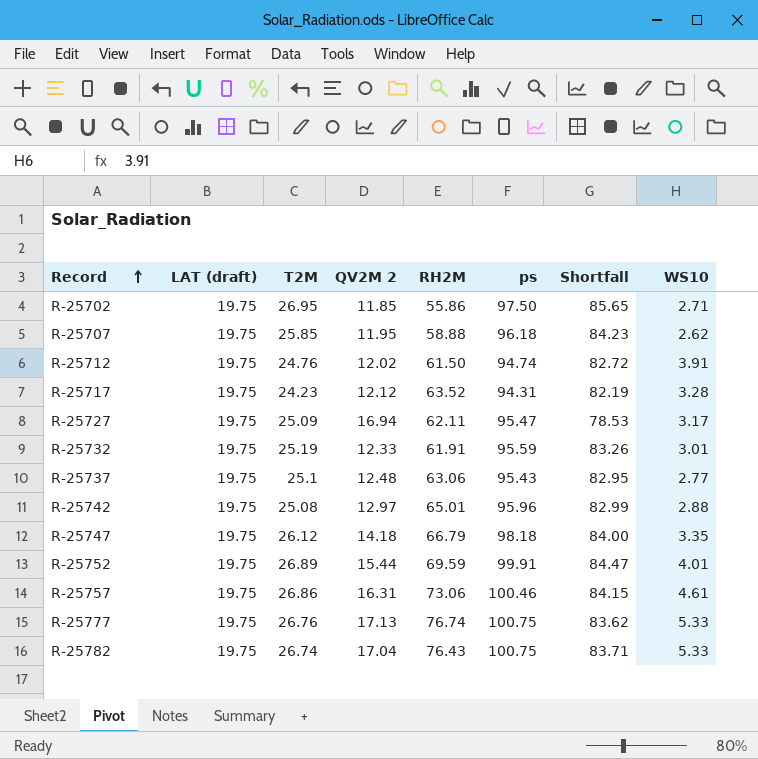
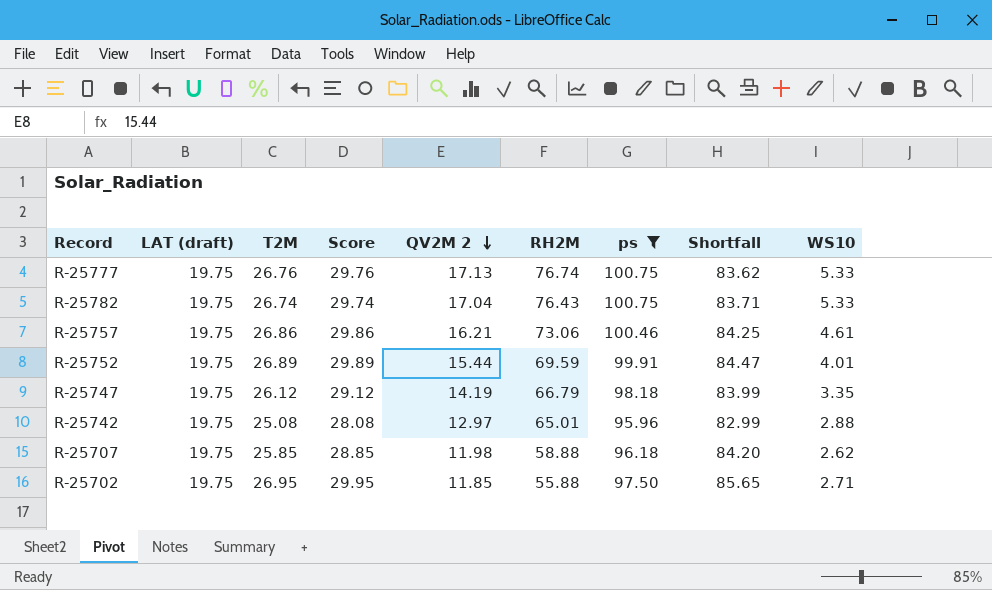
filter: none -> ps >= 95.96
row order: Record ascending -> QV2M 2 descending
column Score | formula: none -> [T2M] + 3
R-25757 | QV2M 2: 16.31 -> 16.21
R-25757 | Shortfall: 84.15 -> 84.25
R-25747 | QV2M 2: 14.18 -> 14.19
R-25747 | Shortfall: 84.00 -> 83.99
R-25707 | QV2M 2: 11.95 -> 11.98
R-25707 | Shortfall: 84.23 -> 84.20
R-25702 | RH2M: 55.86 -> 55.88

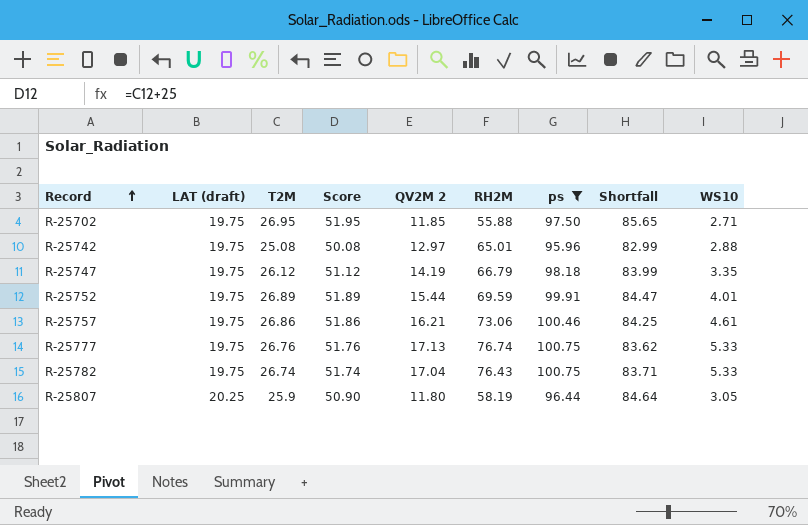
row order: QV2M 2 descending -> Record ascending
column Score | formula: [T2M] + 3 -> [T2M] + 25
row R-25707: 19.75 | 25.85 | 28.85 | 11.98 | 58.88 | 96.18 | 84.20 | 2.62 -> none
row R-25807: none -> 20.25 | 25.9 | 50.90 | 11.80 | 58.19 | 96.44 | 84.64 | 3.05

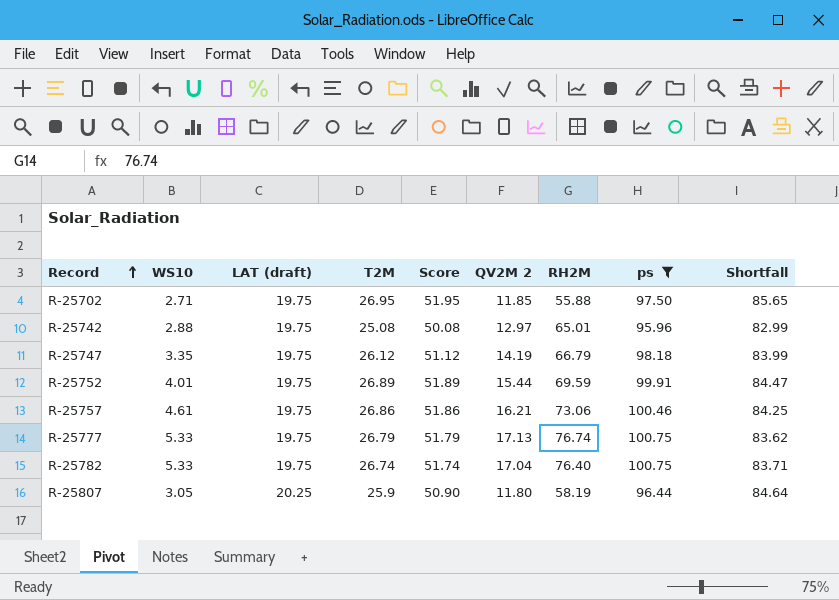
column WS10 | position: 9 -> 2
R-25777 | T2M: 26.76 -> 26.79
R-25777 | Score: 51.76 -> 51.79
R-25782 | RH2M: 76.43 -> 76.40

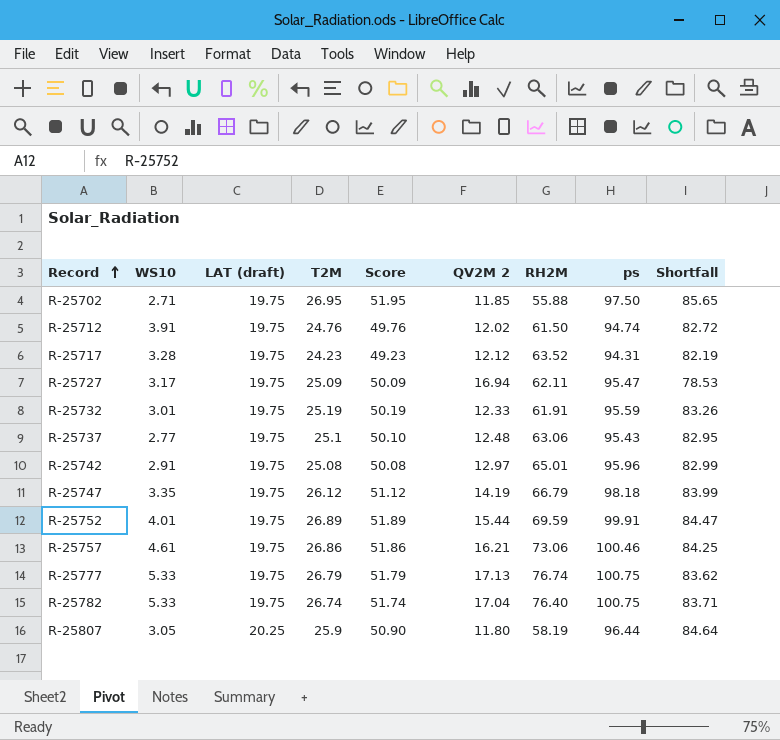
filter: ps >= 95.96 -> none
R-25742 | WS10: 2.88 -> 2.91

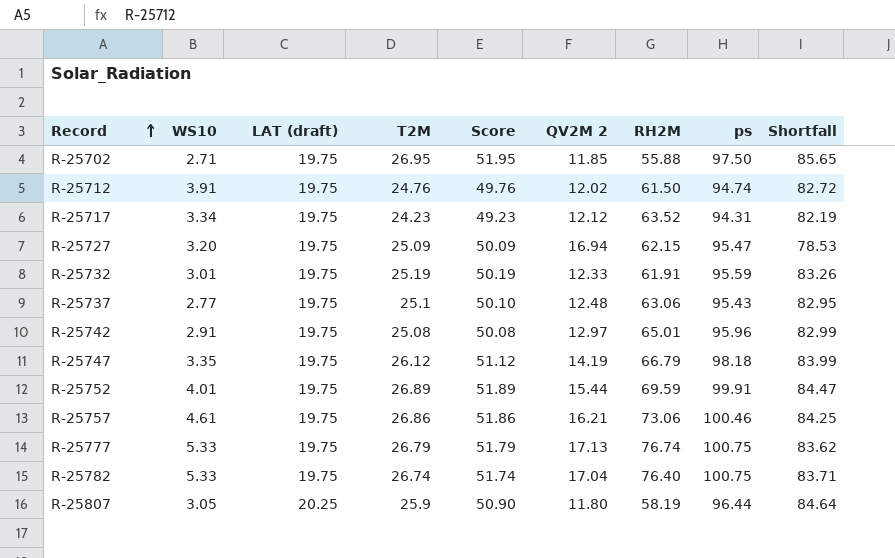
R-25717 | WS10: 3.28 -> 3.34
R-25727 | WS10: 3.17 -> 3.20
R-25727 | RH2M: 62.11 -> 62.15

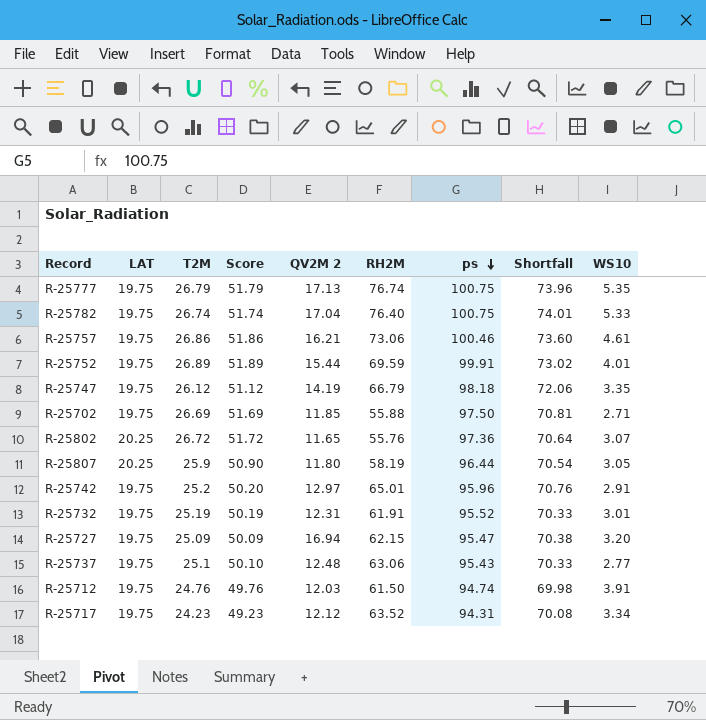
row order: Record ascending -> ps descending
column name: LAT (draft) -> LAT
column Shortfall | formula: [ps] - [QV2M 2] -> [ps] - [T2M]
column WS10 | position: 2 -> 9
R-25777 | WS10: 5.33 -> 5.35
R-25702 | T2M: 26.95 -> 26.69
R-25702 | Score: 51.95 -> 51.69
row R-25802: none -> 20.25 | 26.72 | 51.72 | 11.65 | 55.76 | 97.36 | 70.64 | 3.07
R-25742 | T2M: 25.08 -> 25.2
R-25742 | Score: 50.08 -> 50.20
R-25732 | QV2M 2: 12.33 -> 12.31
R-25732 | ps: 95.59 -> 95.52
R-25712 | QV2M 2: 12.02 -> 12.03

